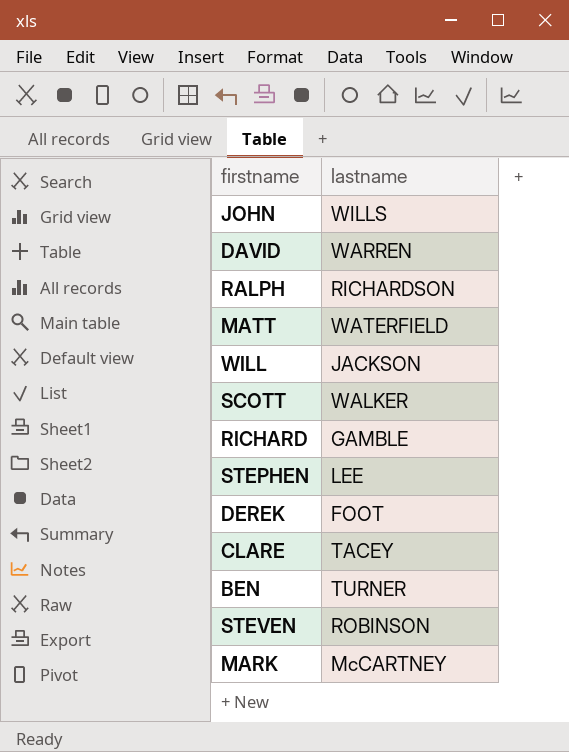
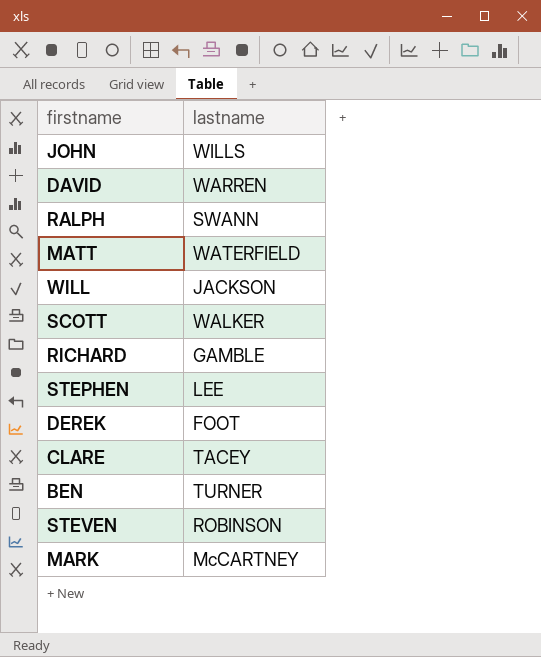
RALPH | lastname: RICHARDSON -> SWANN

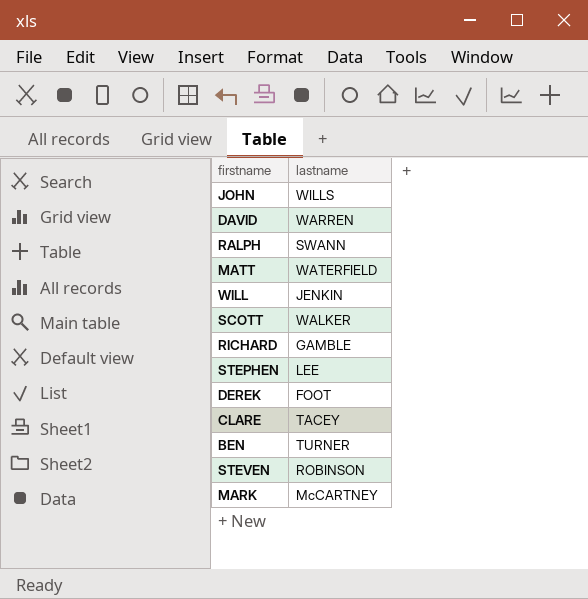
WILL | lastname: JACKSON -> JENKIN

